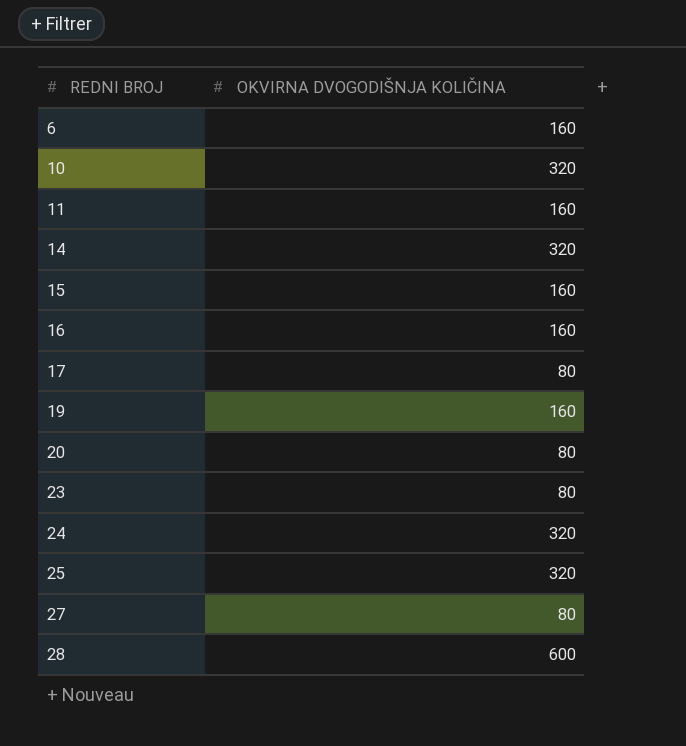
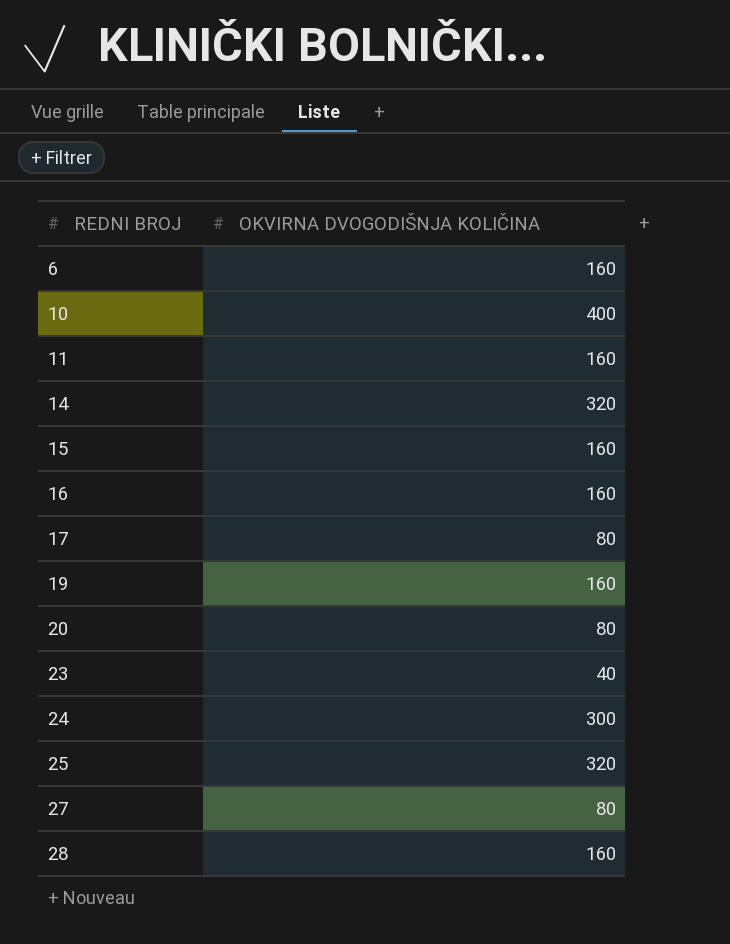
10 | OKVIRNA DVOGODIŠNJA KOLIČINA: 320 -> 400
23 | OKVIRNA DVOGODIŠNJA KOLIČINA: 80 -> 40
24 | OKVIRNA DVOGODIŠNJA KOLIČINA: 320 -> 300
28 | OKVIRNA DVOGODIŠNJA KOLIČINA: 600 -> 160

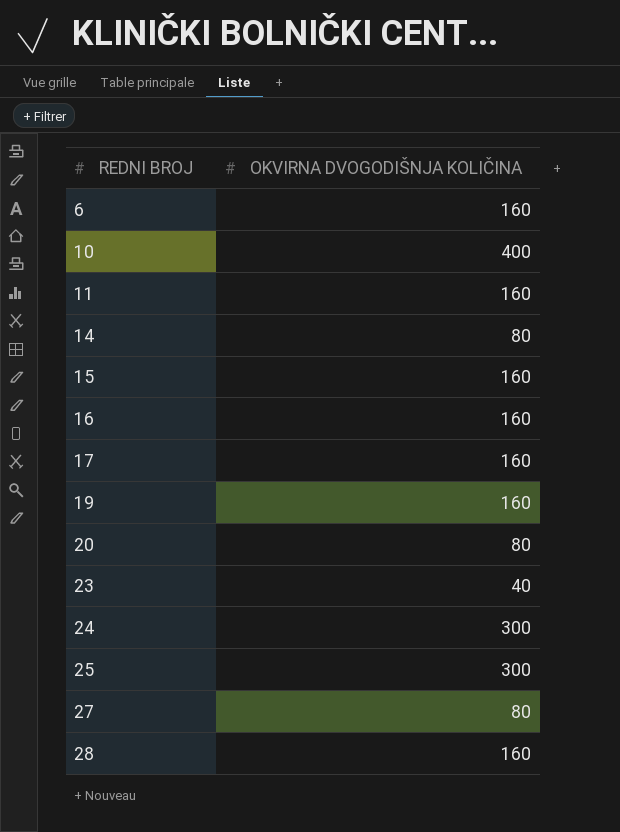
14 | OKVIRNA DVOGODIŠNJA KOLIČINA: 320 -> 80
17 | OKVIRNA DVOGODIŠNJA KOLIČINA: 80 -> 160
25 | OKVIRNA DVOGODIŠNJA KOLIČINA: 320 -> 300

